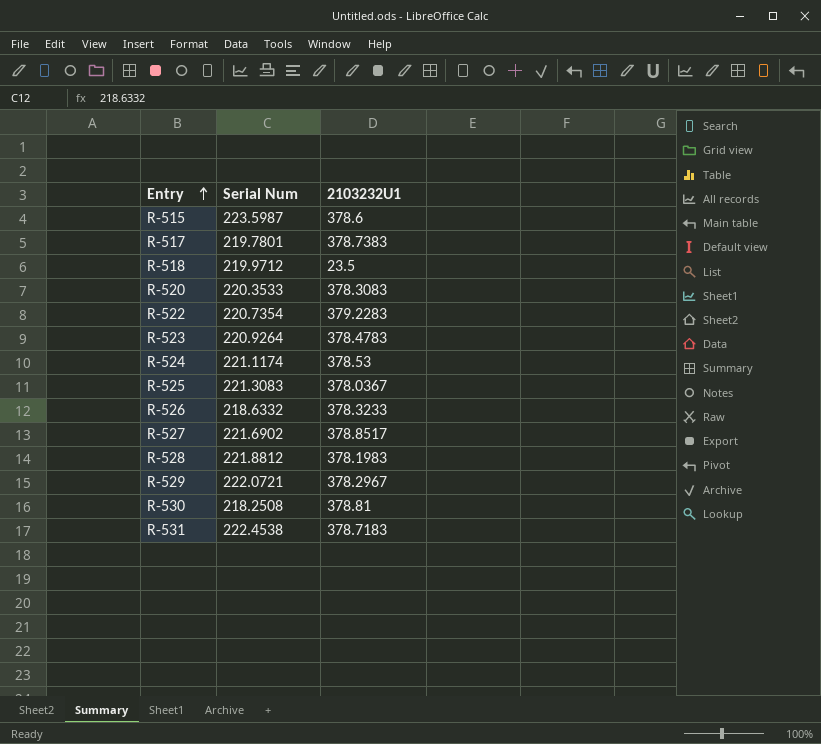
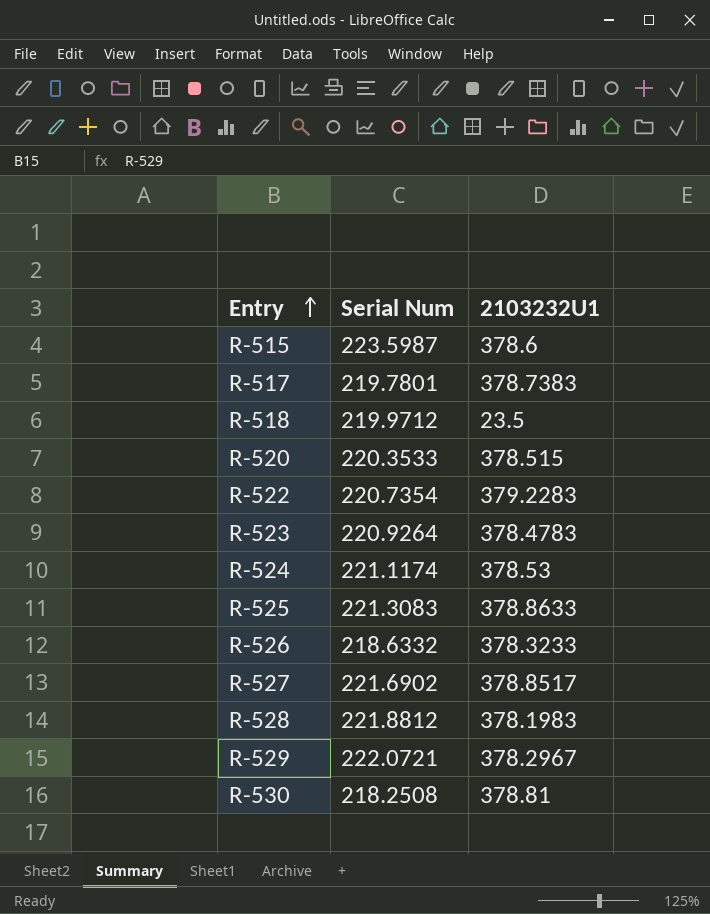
row R-531: 222.4538 | 378.7183 -> none
R-520 | 2103232U1: 378.3083 -> 378.515
R-525 | 2103232U1: 378.0367 -> 378.8633

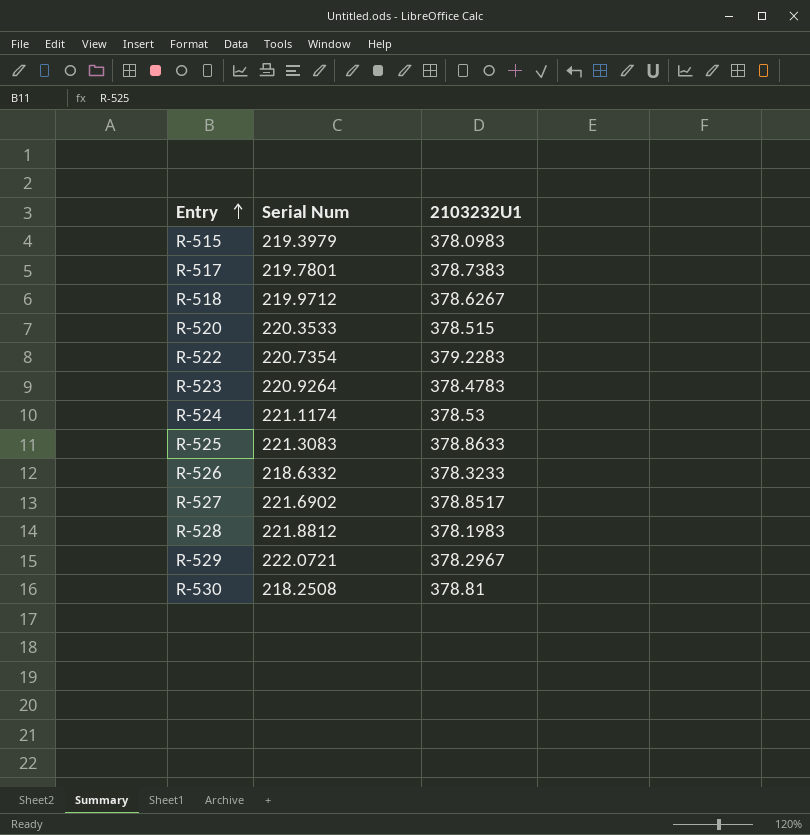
R-515 | Serial Num: 223.5987 -> 219.3979
R-515 | 2103232U1: 378.6 -> 378.0983
R-518 | 2103232U1: 23.5 -> 378.6267

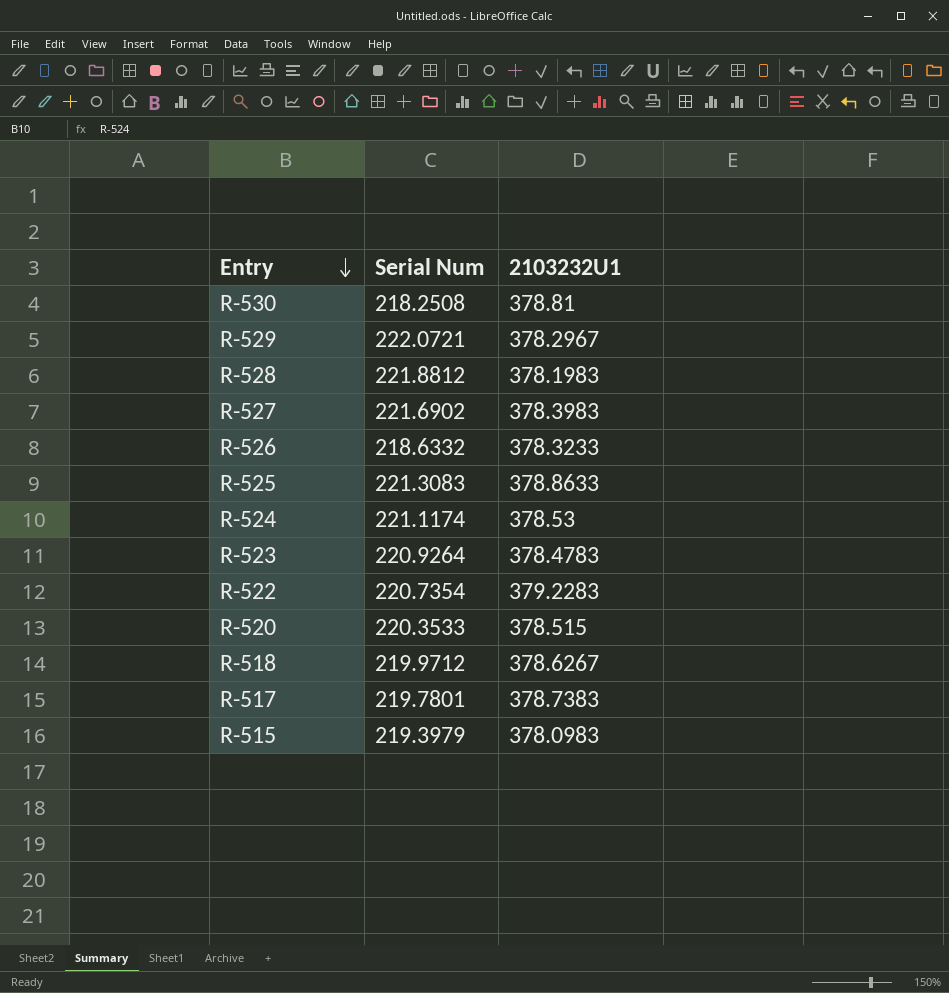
row order: Entry ascending -> Entry descending
R-527 | 2103232U1: 378.8517 -> 378.3983

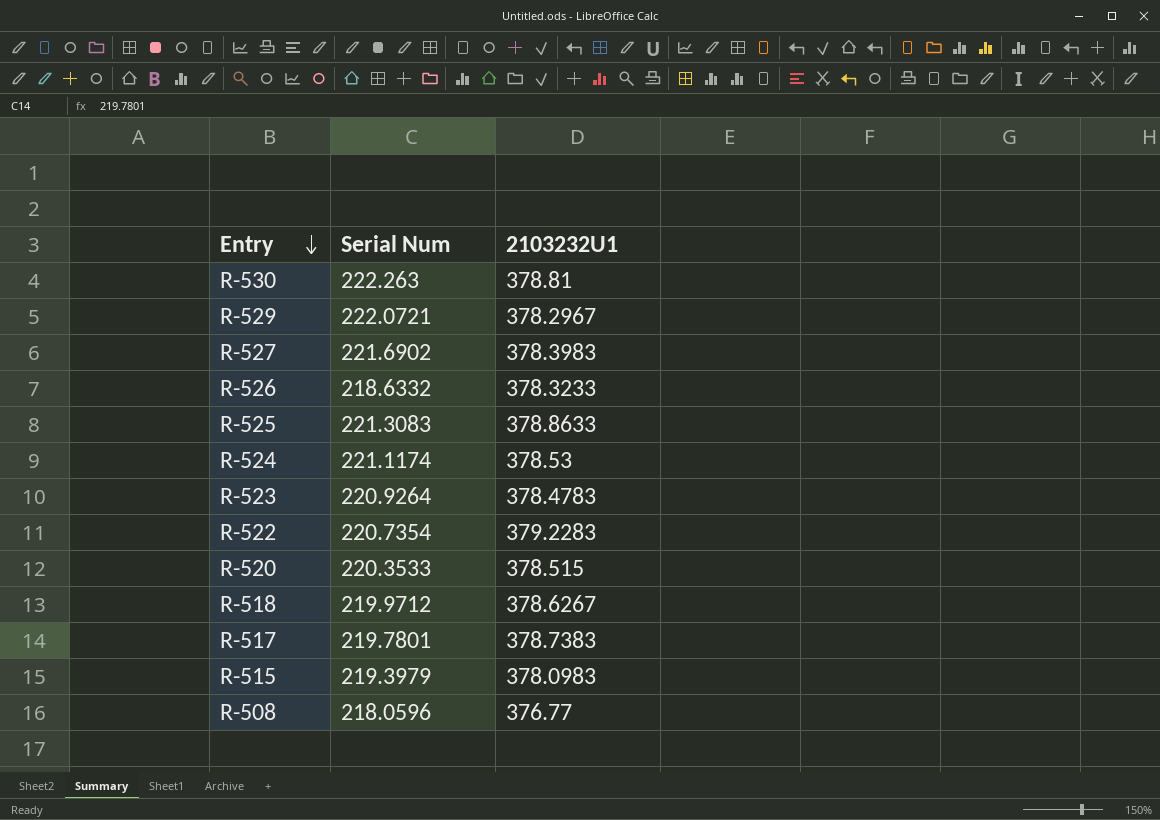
row R-528: 221.8812 | 378.1983 -> none
R-530 | Serial Num: 218.2508 -> 222.263
row R-508: none -> 218.0596 | 376.77

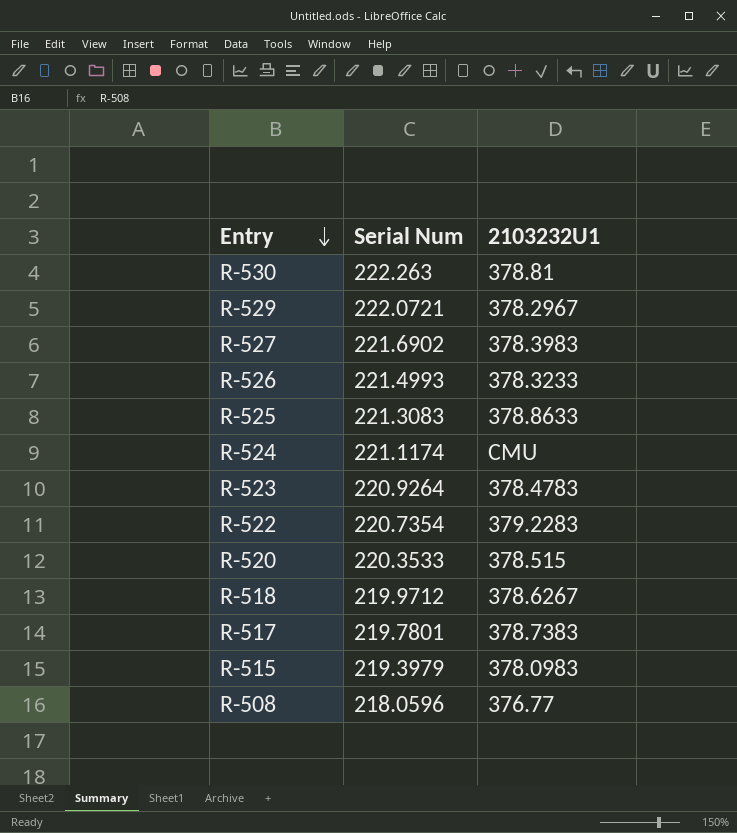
R-526 | Serial Num: 218.6332 -> 221.4993
R-524 | 2103232U1: 378.53 -> CMU

